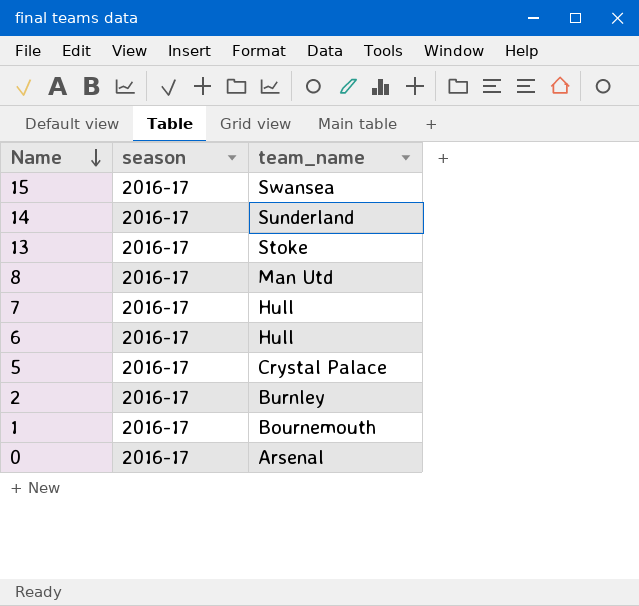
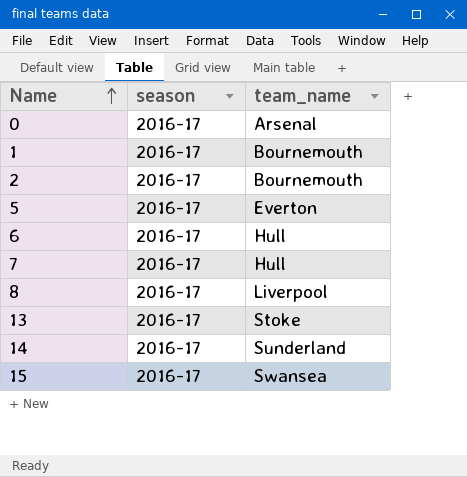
row order: Name descending -> Name ascending
2 | team_name: Burnley -> Bournemouth
5 | team_name: Crystal Palace -> Everton
8 | team_name: Man Utd -> Liverpool

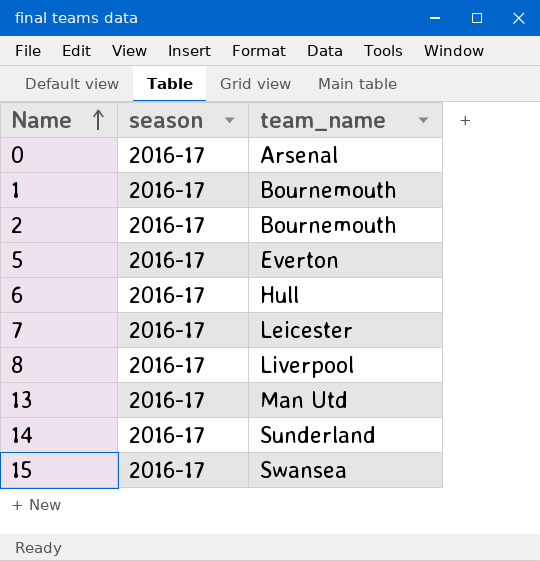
7 | team_name: Hull -> Leicester
13 | team_name: Stoke -> Man Utd

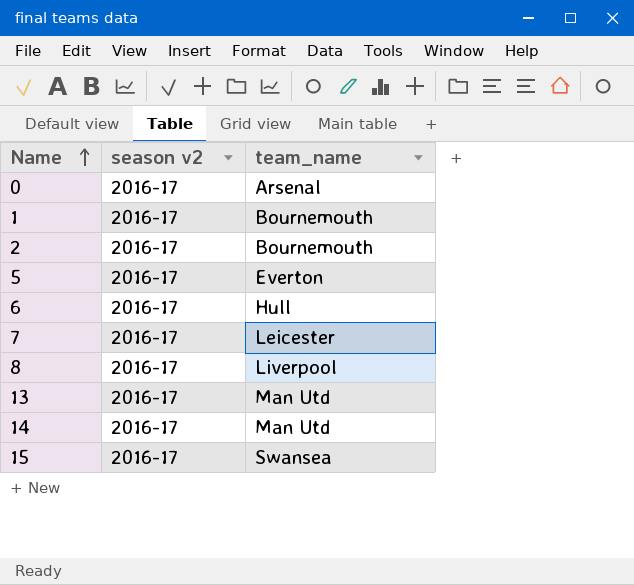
column name: season -> season v2
14 | team_name: Sunderland -> Man Utd

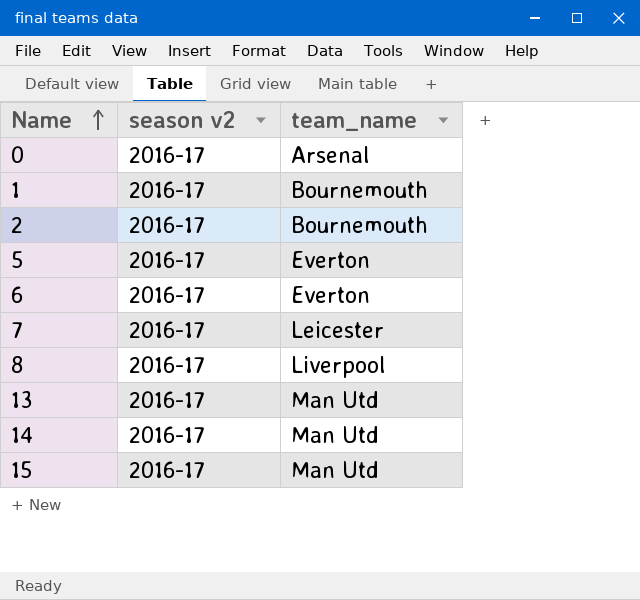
6 | team_name: Hull -> Everton
15 | team_name: Swansea -> Man Utd

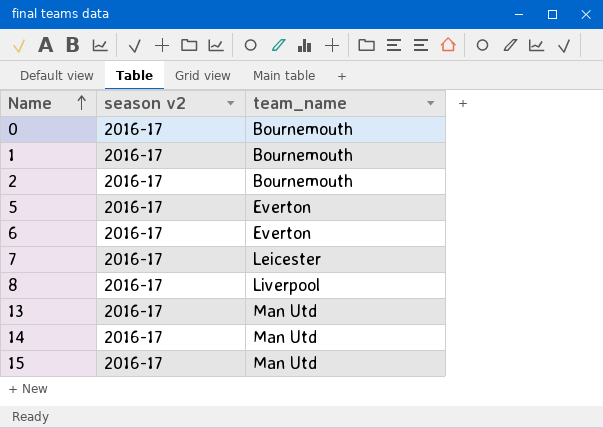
0 | team_name: Arsenal -> Bournemouth

